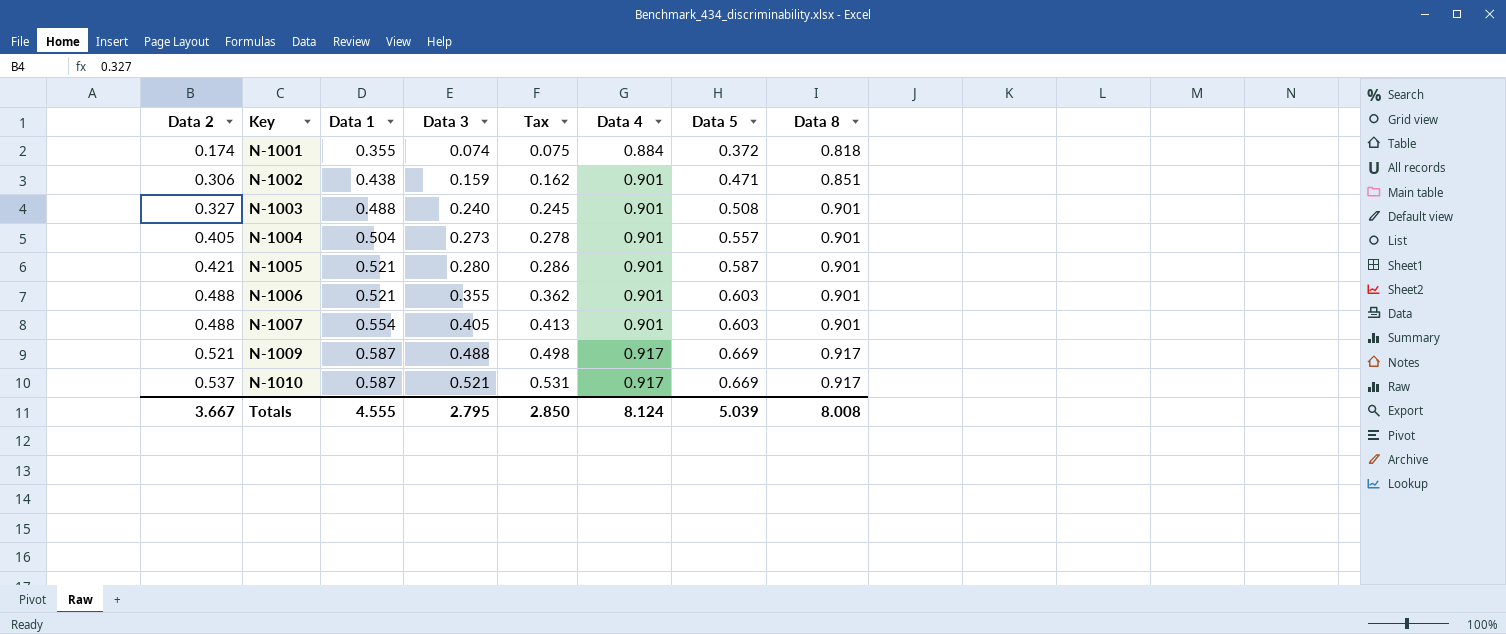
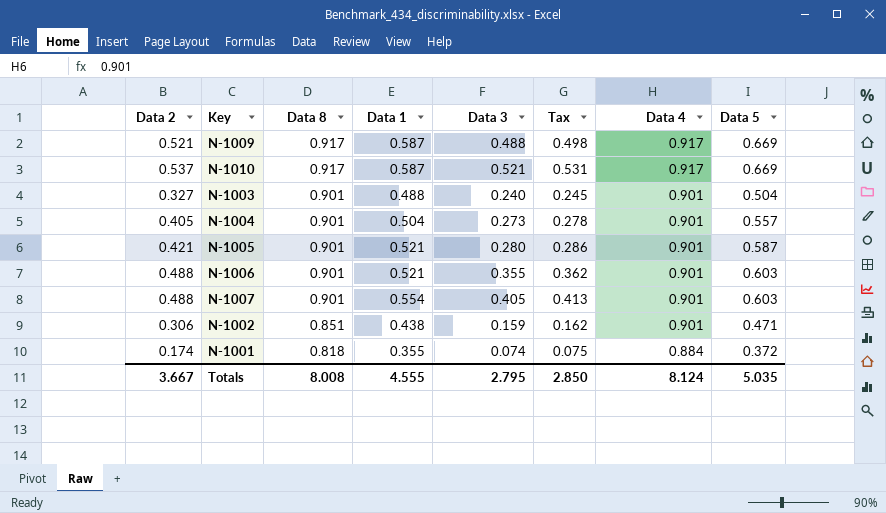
row order: Data 2 ascending -> Data 8 descending
column Data 8 | position: 8 -> 3
N-1003 | Data 5: 0.508 -> 0.504
Totals | Data 5: 5.039 -> 5.035

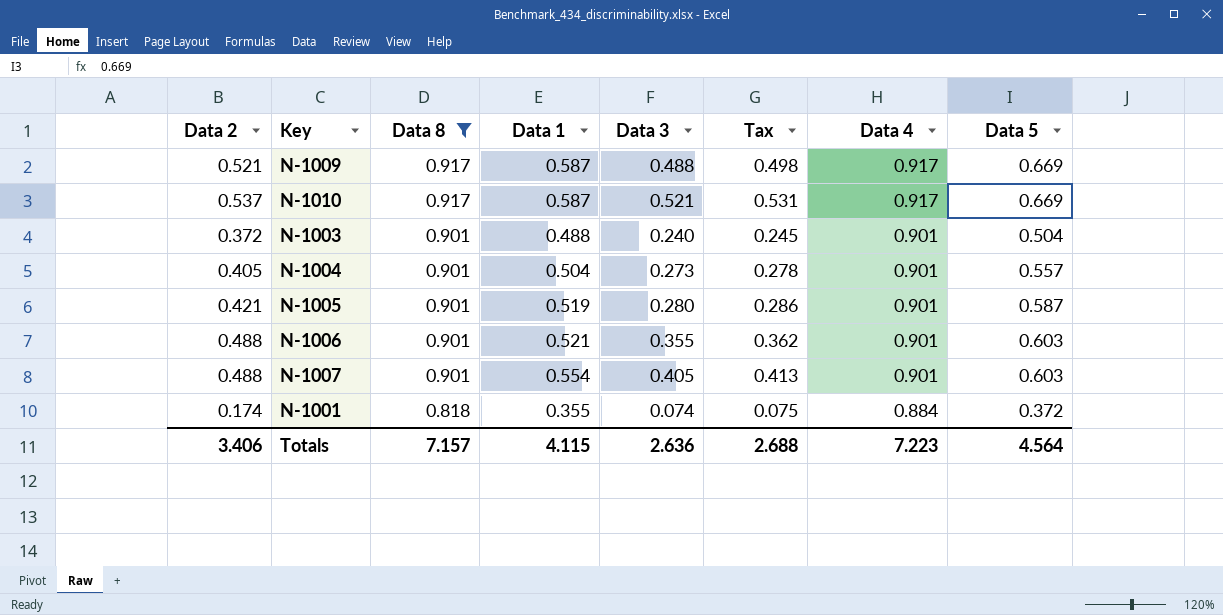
filter: none -> Data 8 != 0.851
N-1003 | Data 2: 0.327 -> 0.372
N-1005 | Data 1: 0.521 -> 0.519
Totals | Data 2: 3.667 -> 3.406
Totals | Data 8: 8.008 -> 7.157
Totals | Data 1: 4.555 -> 4.115
Totals | Data 3: 2.795 -> 2.636
Totals | Tax: 2.850 -> 2.688
Totals | Data 4: 8.124 -> 7.223
Totals | Data 5: 5.035 -> 4.564

